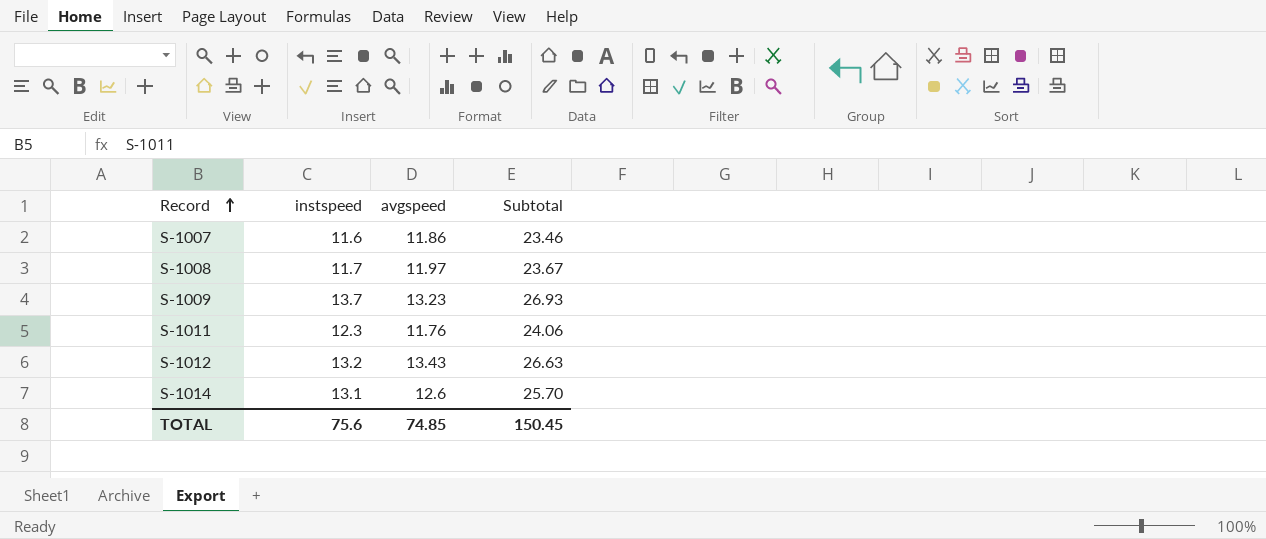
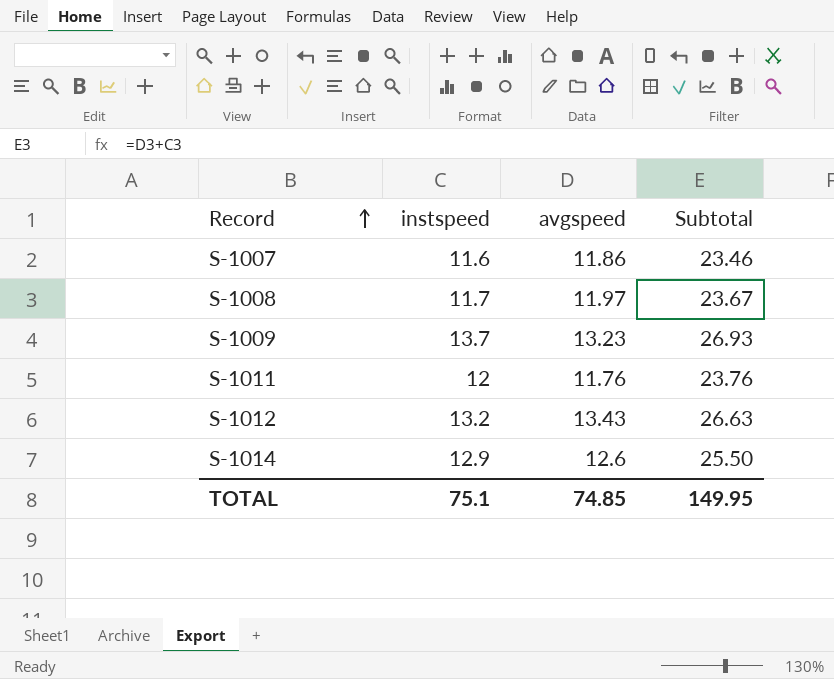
S-1011 | instspeed: 12.3 -> 12
S-1011 | Subtotal: 24.06 -> 23.76
S-1014 | instspeed: 13.1 -> 12.9
S-1014 | Subtotal: 25.70 -> 25.50
TOTAL | instspeed: 75.6 -> 75.1
TOTAL | Subtotal: 150.45 -> 149.95

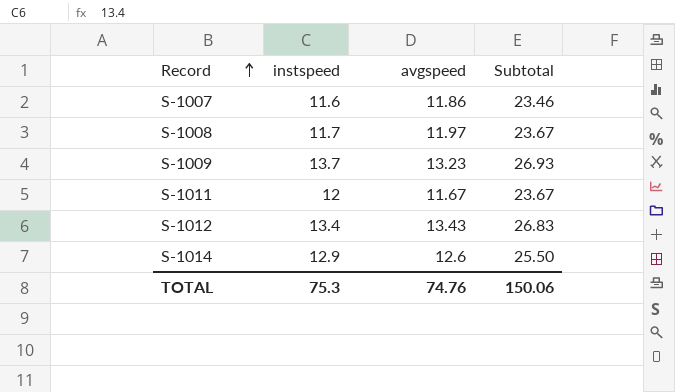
S-1011 | avgspeed: 11.76 -> 11.67
S-1011 | Subtotal: 23.76 -> 23.67
S-1012 | instspeed: 13.2 -> 13.4
S-1012 | Subtotal: 26.63 -> 26.83
TOTAL | instspeed: 75.1 -> 75.3
TOTAL | avgspeed: 74.85 -> 74.76
TOTAL | Subtotal: 149.95 -> 150.06

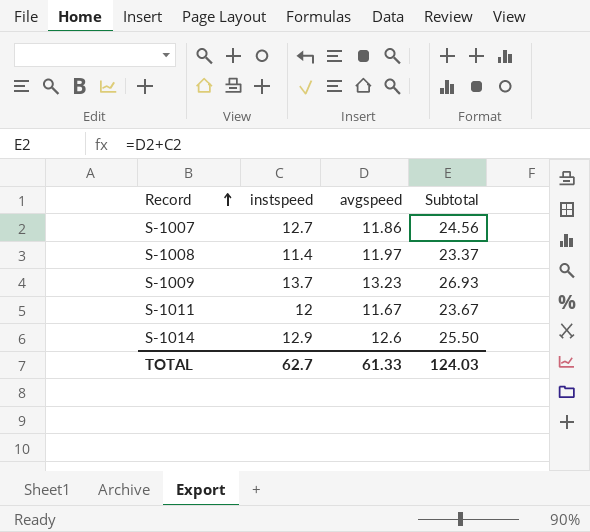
row S-1012: 13.4 | 13.43 | 26.83 -> none
S-1007 | instspeed: 11.6 -> 12.7
S-1007 | Subtotal: 23.46 -> 24.56
S-1008 | instspeed: 11.7 -> 11.4
S-1008 | Subtotal: 23.67 -> 23.37
TOTAL | instspeed: 75.3 -> 62.7
TOTAL | avgspeed: 74.76 -> 61.33
TOTAL | Subtotal: 150.06 -> 124.03

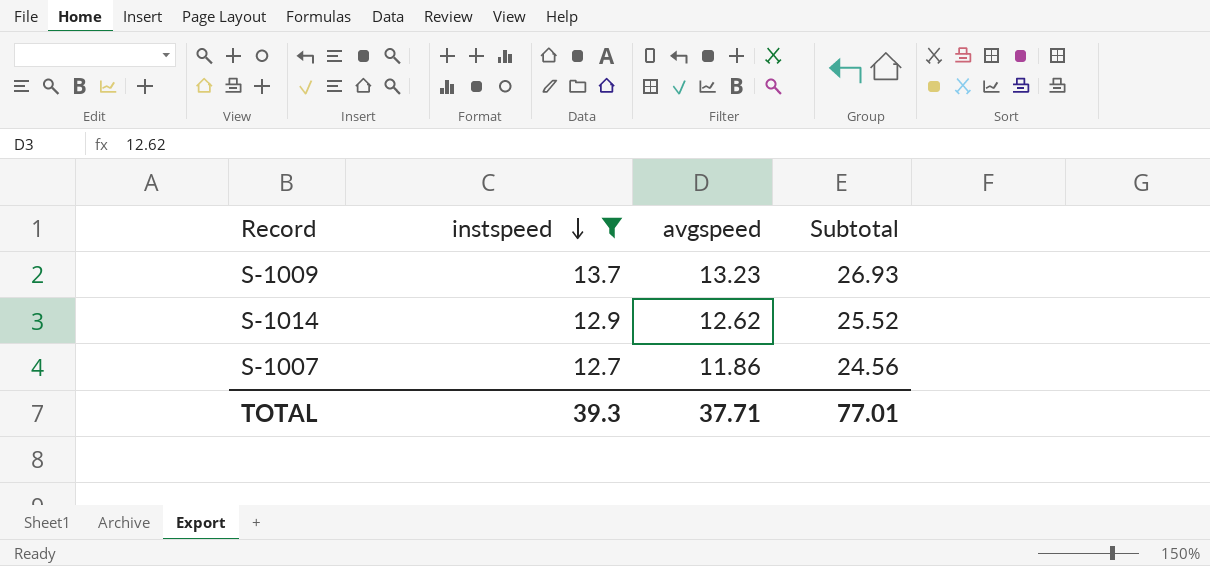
filter: none -> instspeed >= 12.7
row order: Record ascending -> instspeed descending
S-1014 | avgspeed: 12.6 -> 12.62
S-1014 | Subtotal: 25.50 -> 25.52
TOTAL | instspeed: 62.7 -> 39.3
TOTAL | avgspeed: 61.33 -> 37.71
TOTAL | Subtotal: 124.03 -> 77.01

